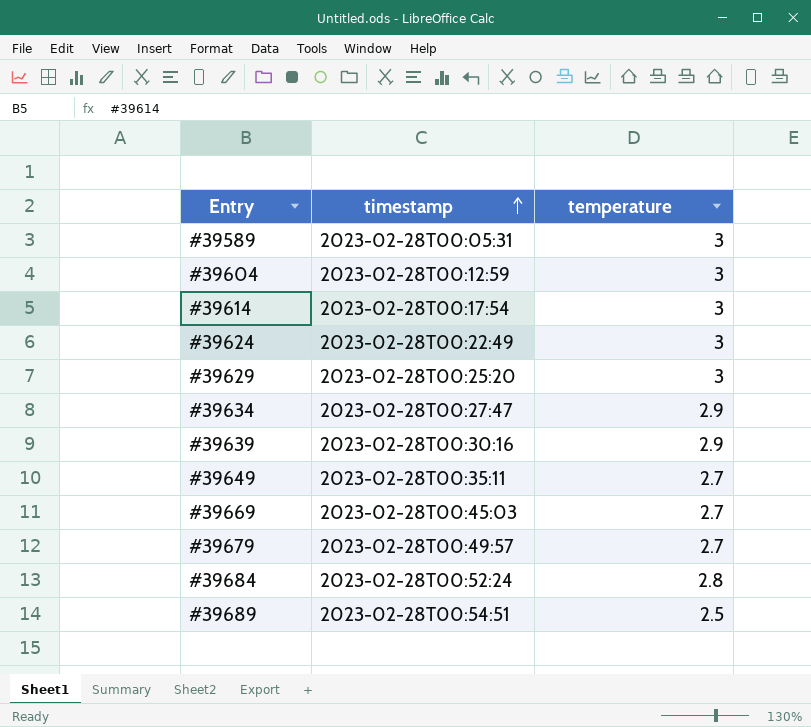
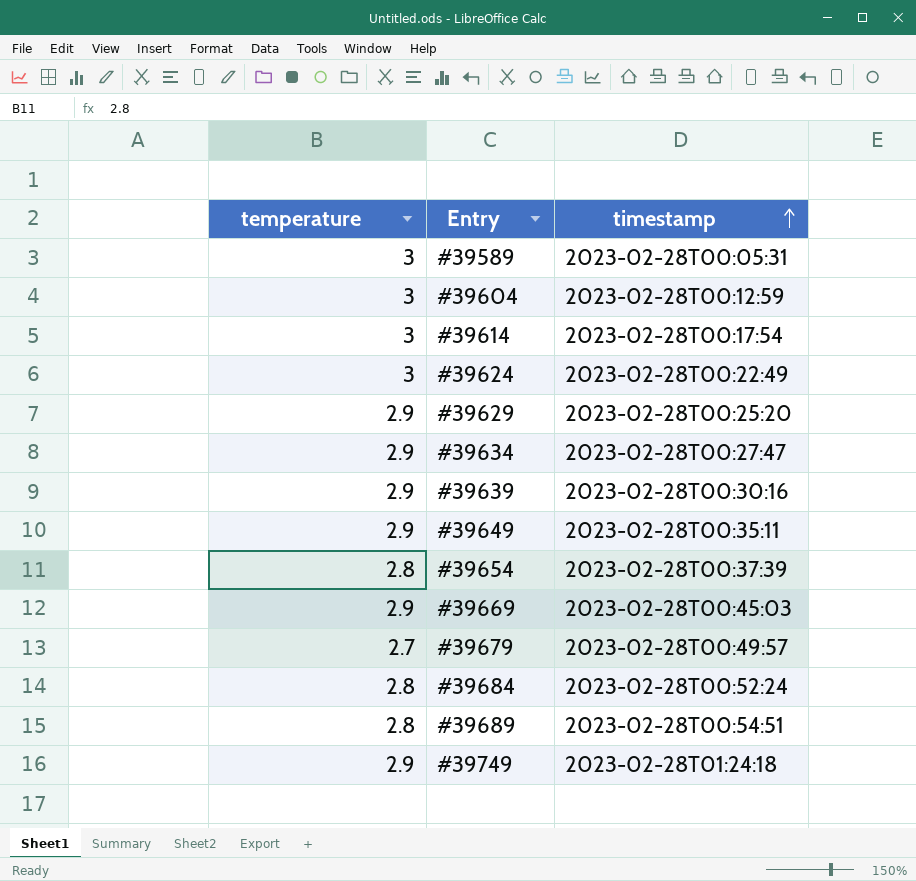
column temperature | position: 3 -> 1
#39629 | temperature: 3 -> 2.9
#39649 | temperature: 2.7 -> 2.9
row #39654: none -> 2.8 | 2023-02-28T00:37:39
#39669 | temperature: 2.7 -> 2.9
#39689 | temperature: 2.5 -> 2.8
row #39749: none -> 2.9 | 2023-02-28T01:24:18

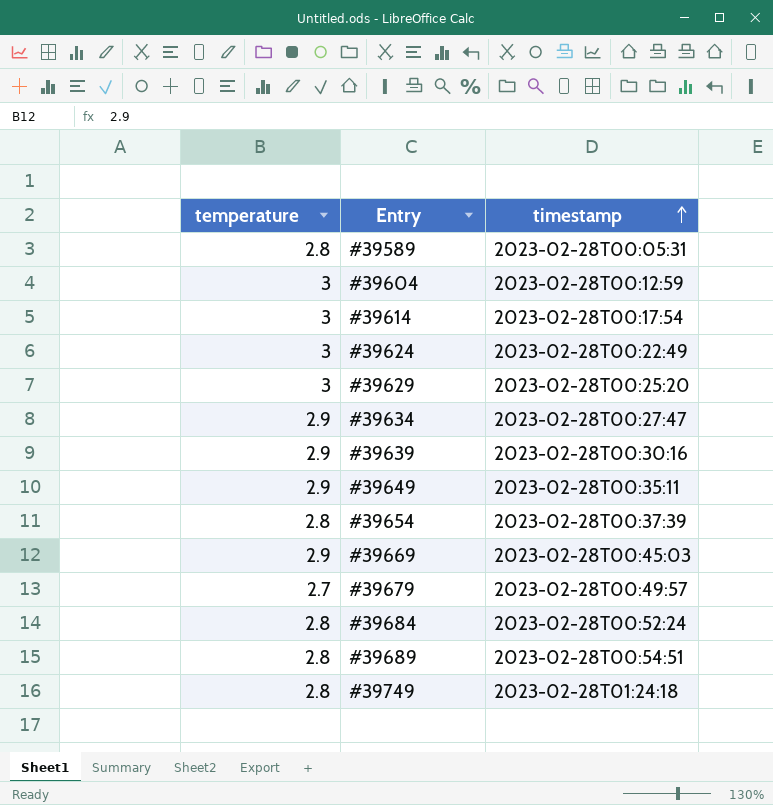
#39589 | temperature: 3 -> 2.8
#39629 | temperature: 2.9 -> 3
#39749 | temperature: 2.9 -> 2.8

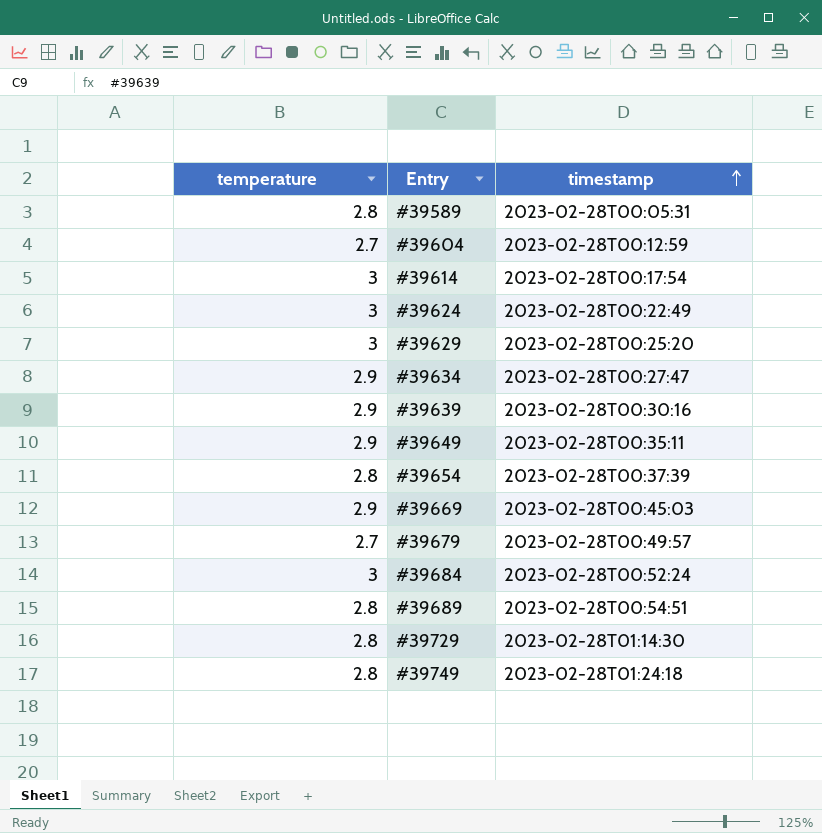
#39604 | temperature: 3 -> 2.7
#39684 | temperature: 2.8 -> 3
row #39729: none -> 2.8 | 2023-02-28T01:14:30

